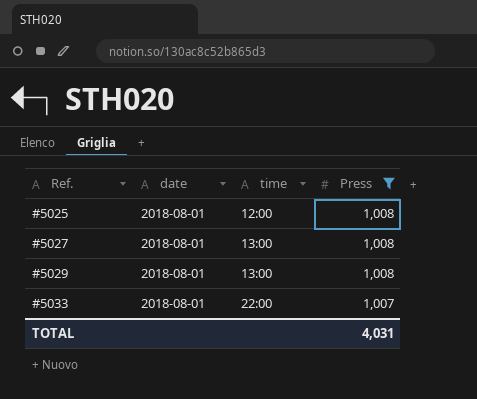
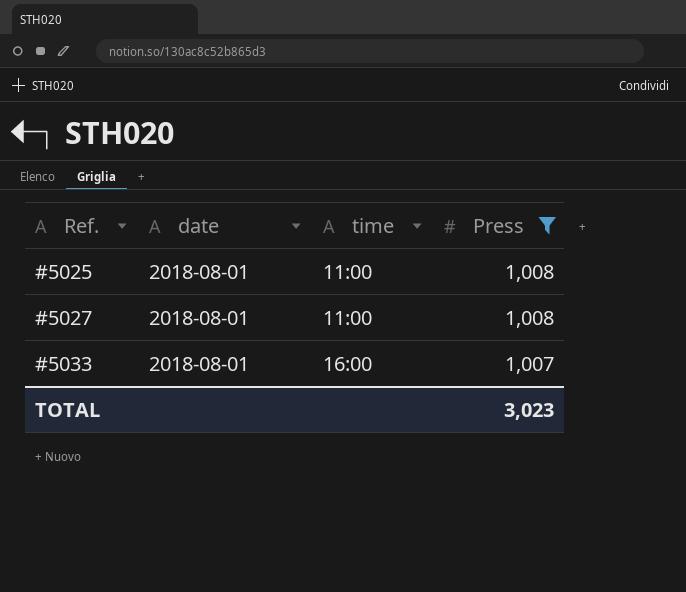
row #5029: 2018-08-01 | 13:00 | 1,008 -> none
#5025 | time: 12:00 -> 11:00
#5027 | time: 13:00 -> 11:00
#5033 | time: 22:00 -> 16:00
TOTAL | Press: 4,031 -> 3,023

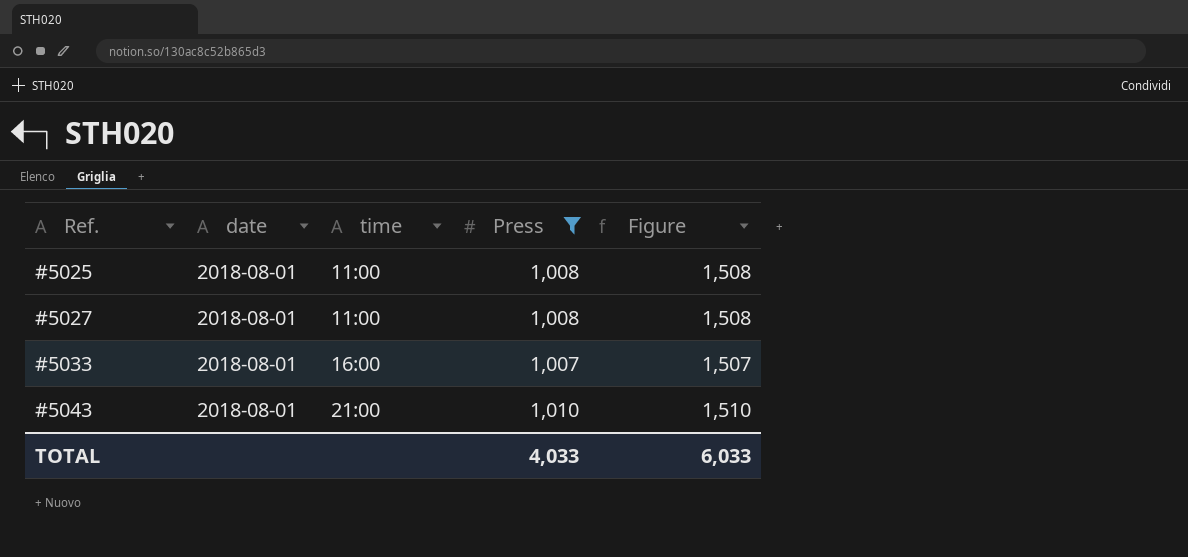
column Figure | formula: none -> [Press] + 500
row #5043: none -> 2018-08-01 | 21:00 | 1,010 | 1,510
TOTAL | Press: 3,023 -> 4,033

